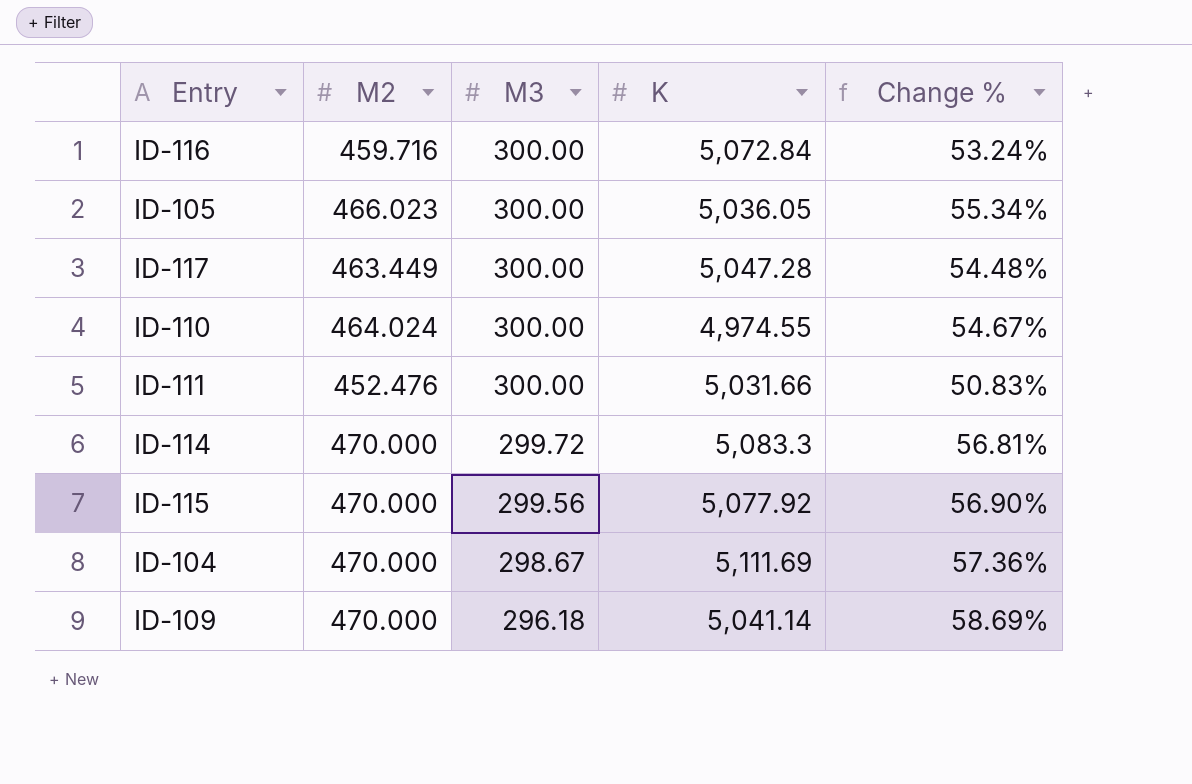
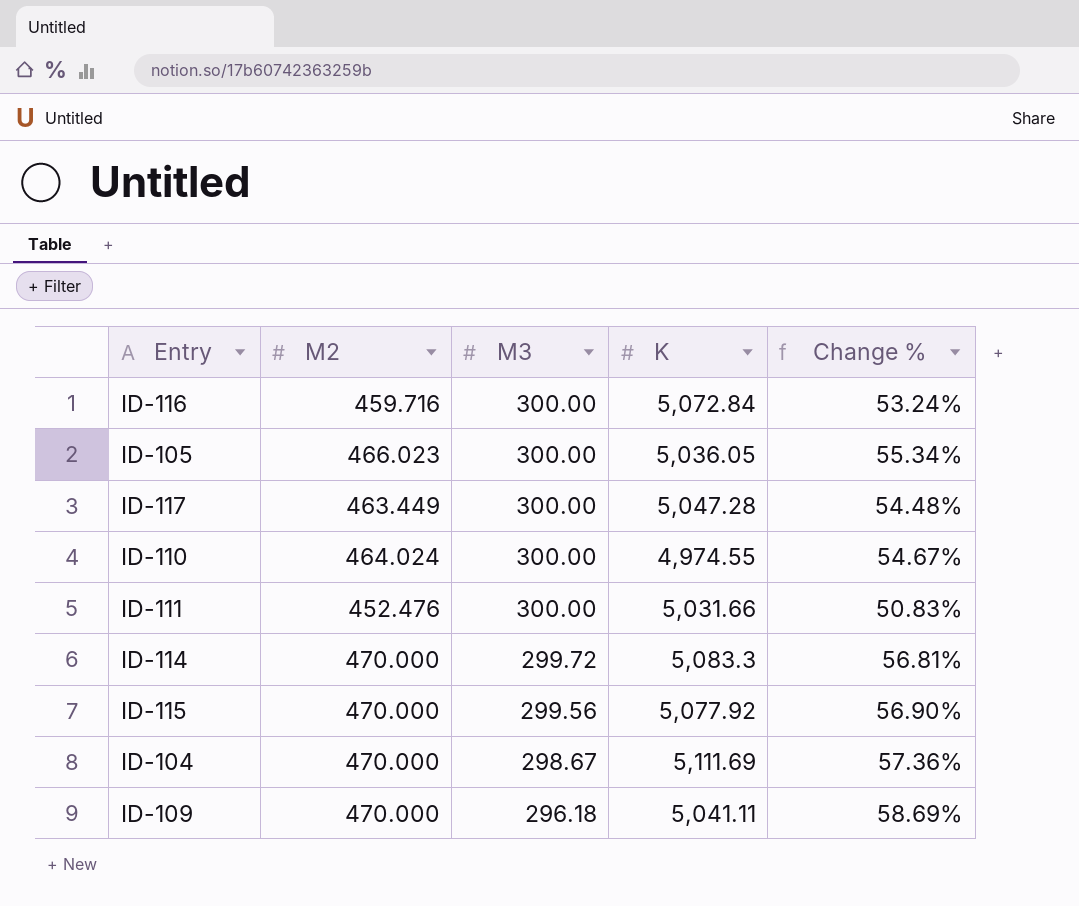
ID-109 | K: 5,041.14 -> 5,041.11

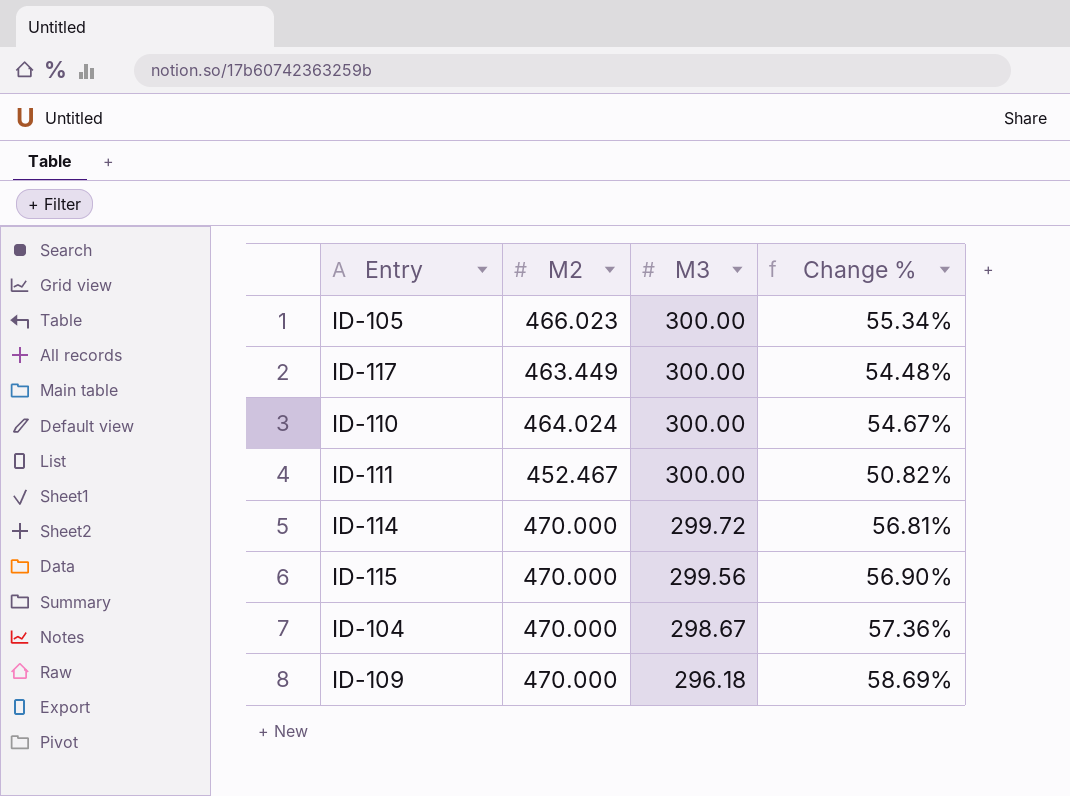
column K | position: 4 -> none
row ID-116: 459.716 | 300.00 | 5,072.84 | 53.24% -> none
ID-111 | M2: 452.476 -> 452.467
ID-111 | Change %: 50.83% -> 50.82%

